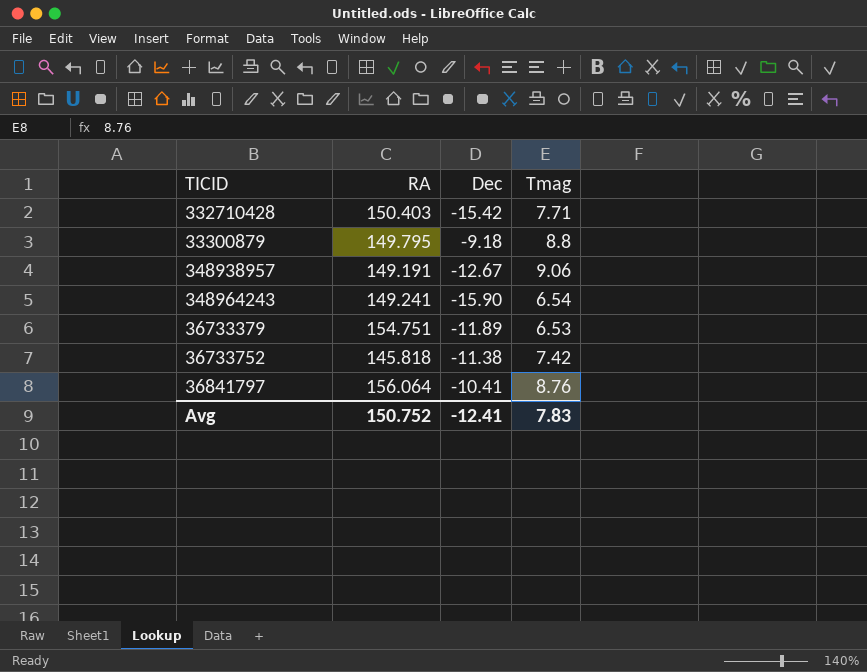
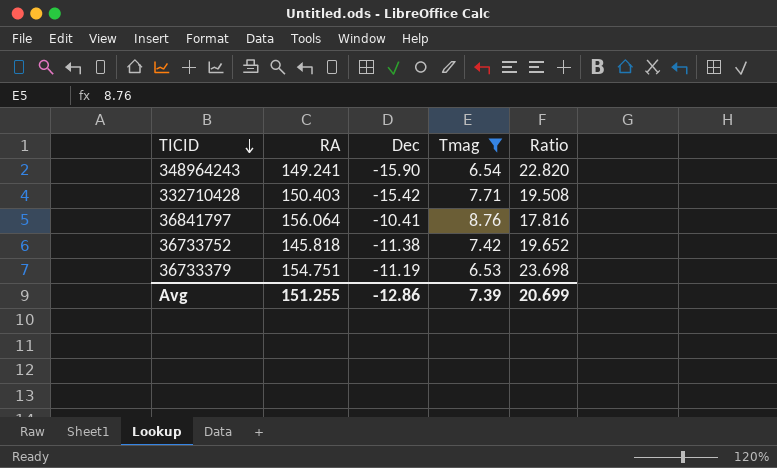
filter: none -> Tmag <= 8.76
row order: none -> TICID descending
column Ratio | formula: none -> [RA] / [Tmag]
36733379 | Dec: -11.89 -> -11.19
Avg | RA: 150.752 -> 151.255
Avg | Dec: -12.41 -> -12.86
Avg | Tmag: 7.83 -> 7.39

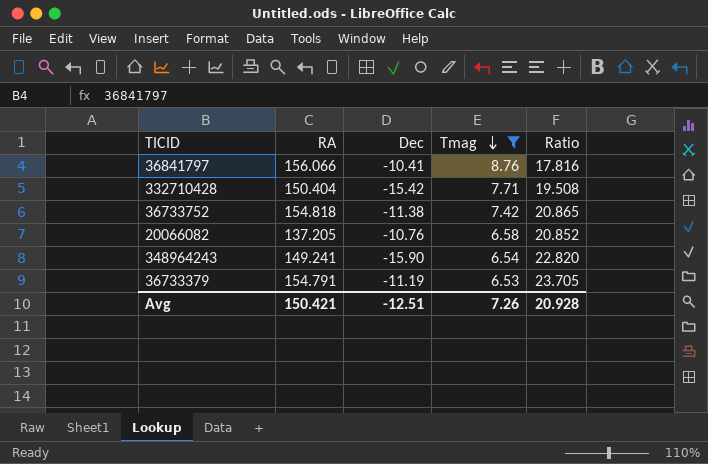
row order: TICID descending -> Tmag descending
36841797 | RA: 156.064 -> 156.066
332710428 | RA: 150.403 -> 150.404
36733752 | RA: 145.818 -> 154.818
36733752 | Ratio: 19.652 -> 20.865
row 20066082: none -> 137.205 | -10.76 | 6.58 | 20.852
36733379 | RA: 154.751 -> 154.791
36733379 | Ratio: 23.698 -> 23.705
Avg | RA: 151.255 -> 150.421
Avg | Dec: -12.86 -> -12.51
Avg | Tmag: 7.39 -> 7.26
Avg | Ratio: 20.699 -> 20.928

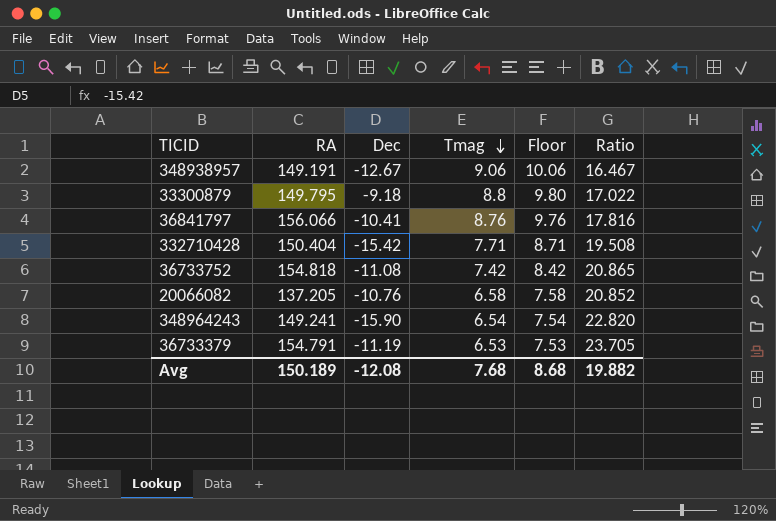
filter: Tmag <= 8.76 -> none
column Floor | formula: none -> [Tmag] + 1
36733752 | Dec: -11.38 -> -11.08
Avg | RA: 150.421 -> 150.189
Avg | Dec: -12.51 -> -12.08
Avg | Tmag: 7.26 -> 7.68
Avg | Ratio: 20.928 -> 19.882

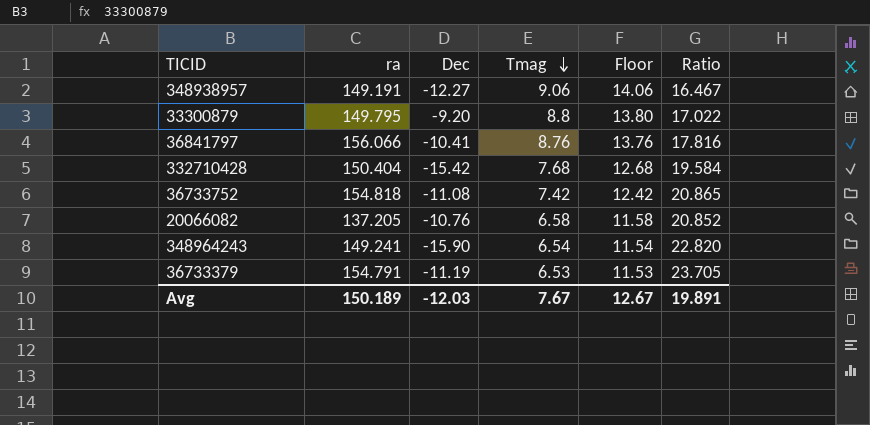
column name: RA -> ra
column Floor | formula: [Tmag] + 1 -> [Tmag] + 5
348938957 | Dec: -12.67 -> -12.27
33300879 | Dec: -9.18 -> -9.20
332710428 | Tmag: 7.71 -> 7.68
332710428 | Ratio: 19.508 -> 19.584
Avg | Dec: -12.08 -> -12.03
Avg | Tmag: 7.68 -> 7.67
Avg | Floor: 8.68 -> 12.67
Avg | Ratio: 19.882 -> 19.891

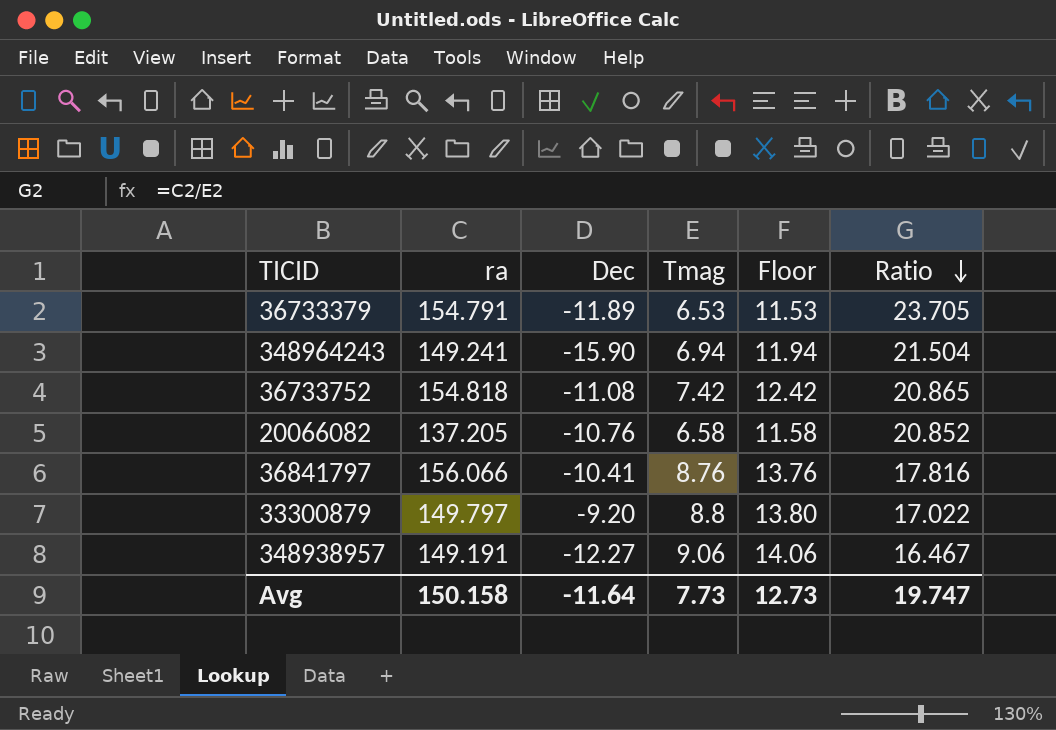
row order: Tmag descending -> Ratio descending
row 332710428: 150.404 | -15.42 | 7.68 | 12.68 | 19.584 -> none
36733379 | Dec: -11.19 -> -11.89
348964243 | Tmag: 6.54 -> 6.94
348964243 | Floor: 11.54 -> 11.94
348964243 | Ratio: 22.820 -> 21.504
33300879 | ra: 149.795 -> 149.797
Avg | ra: 150.189 -> 150.158
Avg | Dec: -12.03 -> -11.64
Avg | Tmag: 7.67 -> 7.73
Avg | Floor: 12.67 -> 12.73
Avg | Ratio: 19.891 -> 19.747

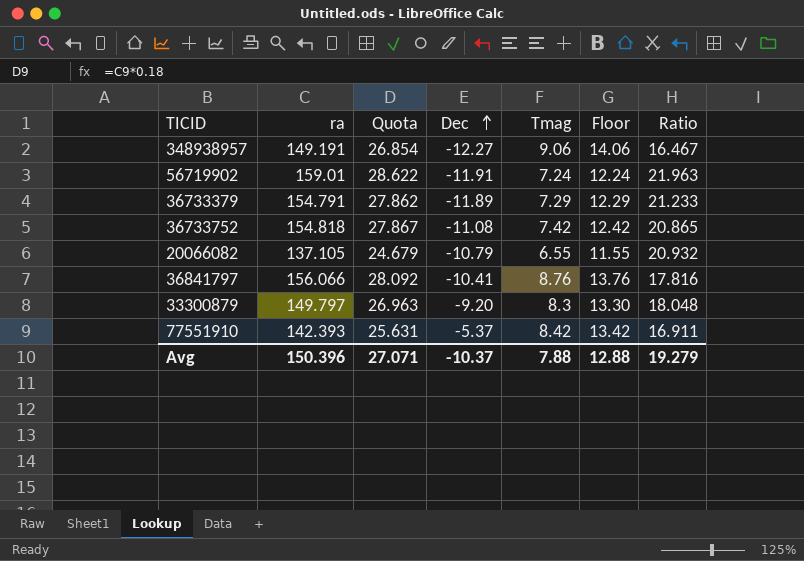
row order: Ratio descending -> Dec ascending
column Quota | formula: none -> [ra] * 0.18
row 348964243: 149.241 | -15.90 | 6.94 | 11.94 | 21.504 -> none
row 56719902: none -> 159.01 | 28.622 | -11.91 | 7.24 | 12.24 | 21.963
36733379 | Tmag: 6.53 -> 7.29
36733379 | Floor: 11.53 -> 12.29
36733379 | Ratio: 23.705 -> 21.233
20066082 | ra: 137.205 -> 137.105
20066082 | Dec: -10.76 -> -10.79
20066082 | Tmag: 6.58 -> 6.55
20066082 | Floor: 11.58 -> 11.55
20066082 | Ratio: 20.852 -> 20.932
33300879 | Tmag: 8.8 -> 8.3
33300879 | Floor: 13.80 -> 13.30
33300879 | Ratio: 17.022 -> 18.048
row 77551910: none -> 142.393 | 25.631 | -5.37 | 8.42 | 13.42 | 16.911
Avg | ra: 150.158 -> 150.396
Avg | Dec: -11.64 -> -10.37
Avg | Tmag: 7.73 -> 7.88
Avg | Floor: 12.73 -> 12.88
Avg | Ratio: 19.747 -> 19.279

